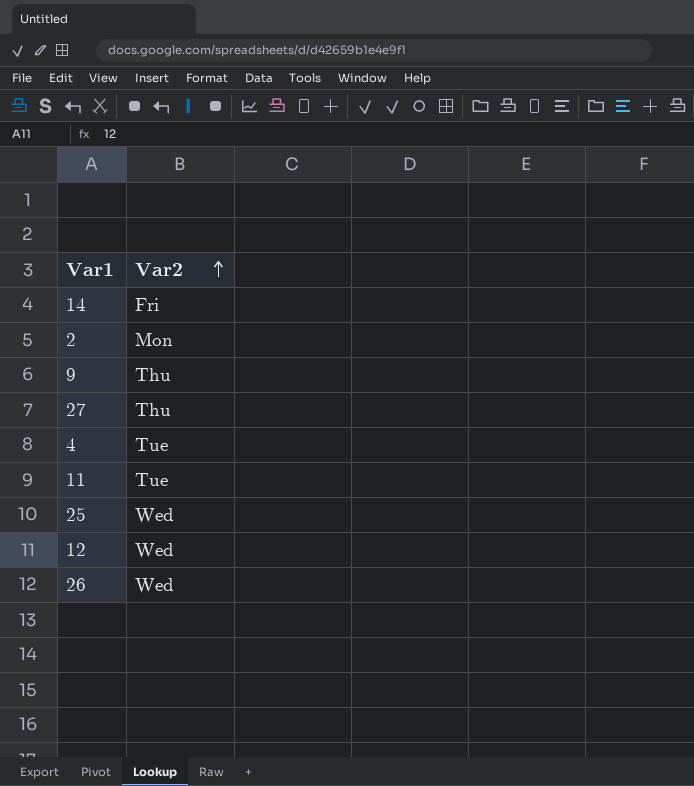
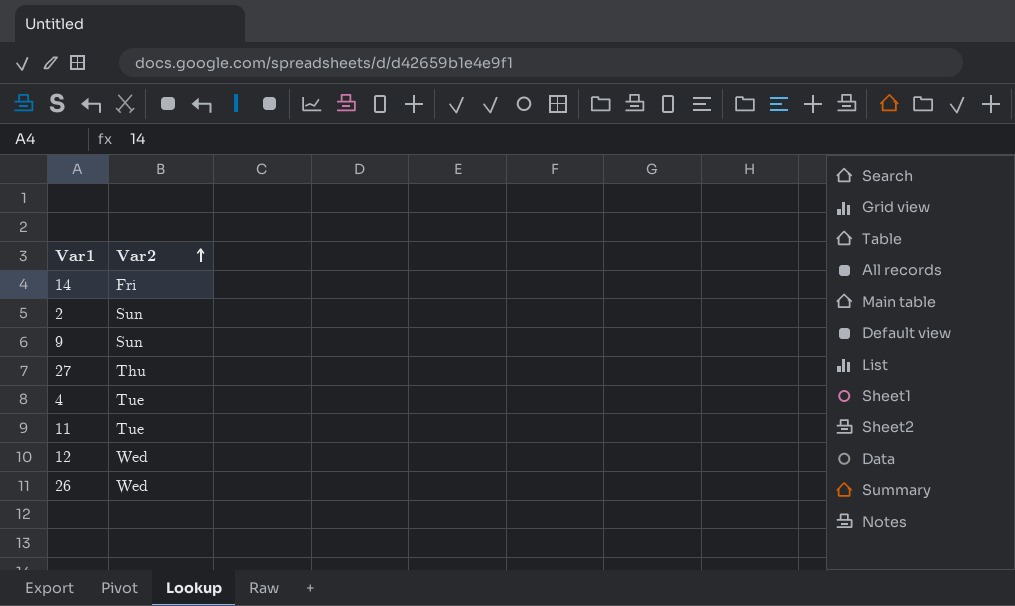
row 25: Wed -> none
2 | Var2: Mon -> Sun
9 | Var2: Thu -> Sun

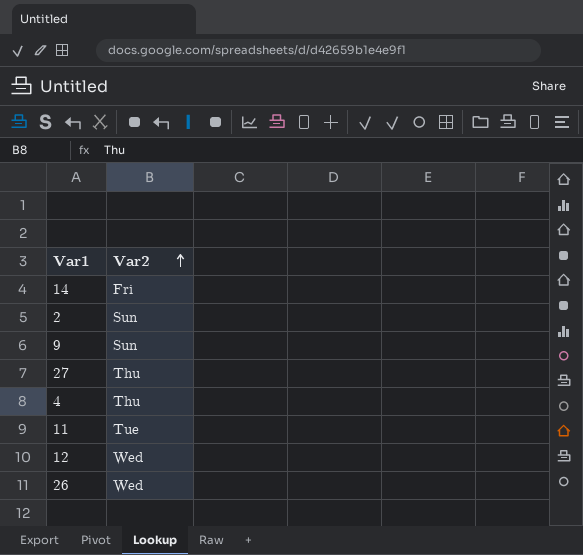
4 | Var2: Tue -> Thu

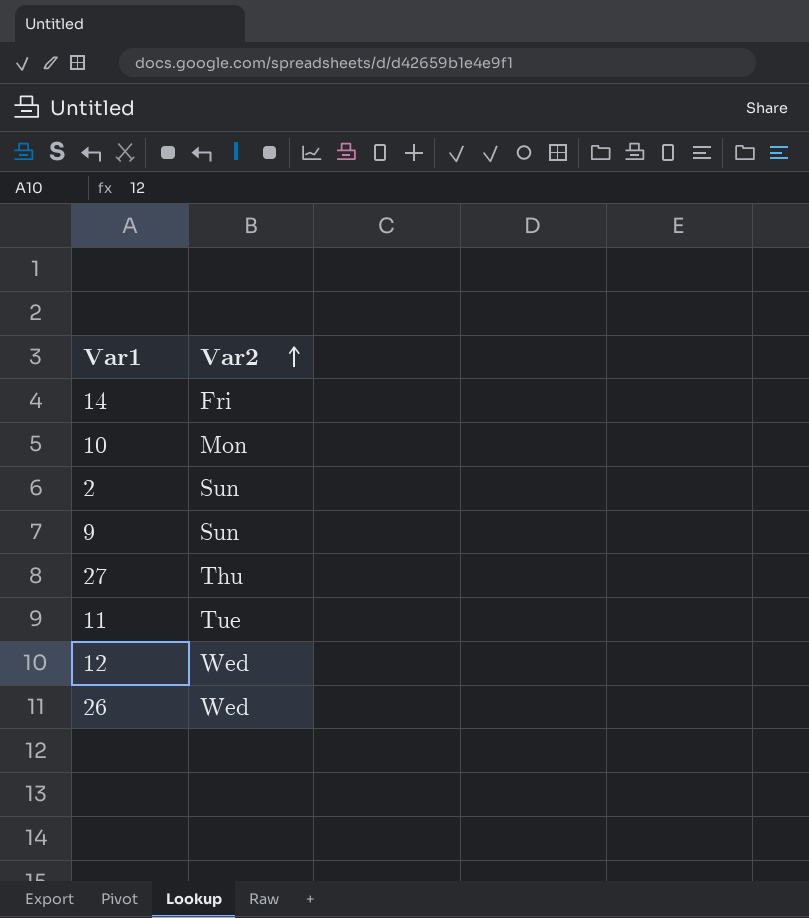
row 4: Thu -> none
row 10: none -> Mon

